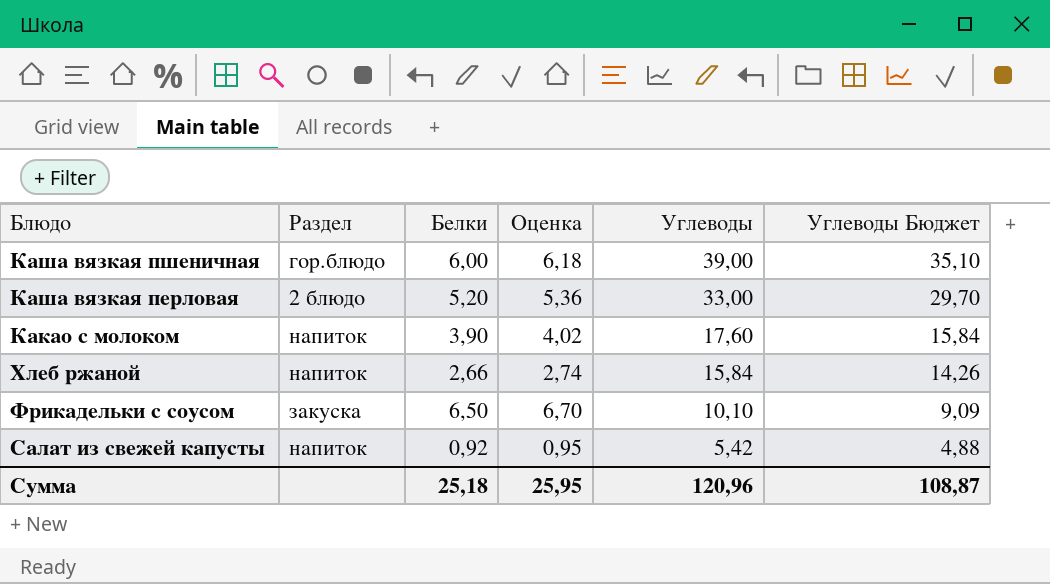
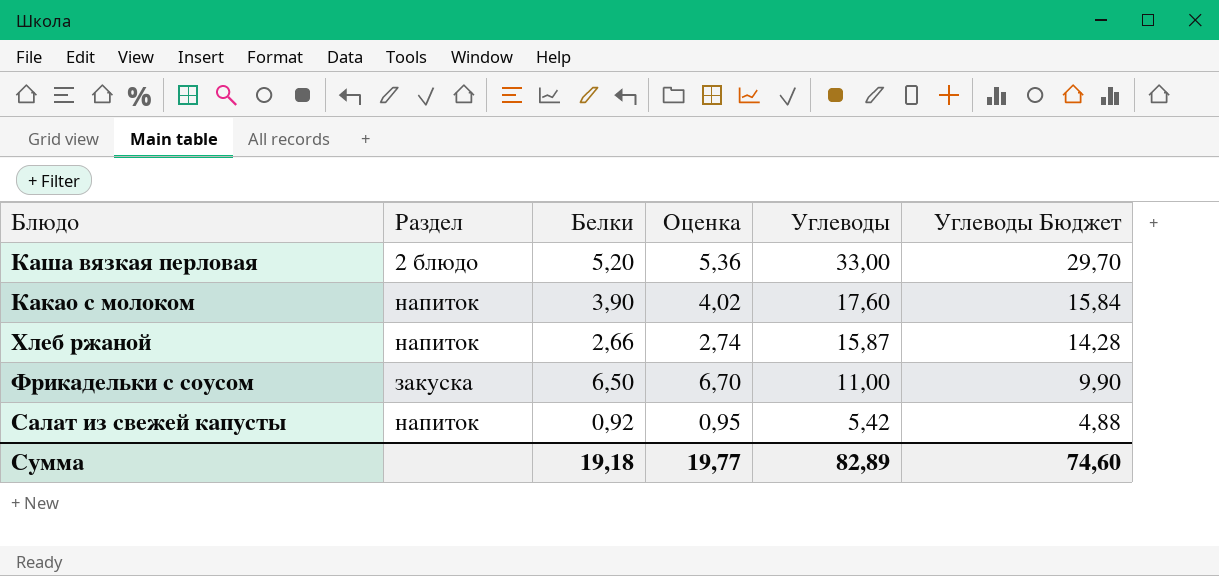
row Каша вязкая пшеничная: гор.блюдо | 6,00 | 6,18 | 39,00 | 35,10 -> none
Хлеб ржаной | Углеводы: 15,84 -> 15,87
Хлеб ржаной | Углеводы Бюджет: 14,26 -> 14,28
Фрикадельки с соусом | Углеводы: 10,10 -> 11,00
Фрикадельки с соусом | Углеводы Бюджет: 9,09 -> 9,90
Сумма | Белки: 25,18 -> 19,18
Сумма | Оценка: 25,95 -> 19,77
Сумма | Углеводы: 120,96 -> 82,89
Сумма | Углеводы Бюджет: 108,87 -> 74,60

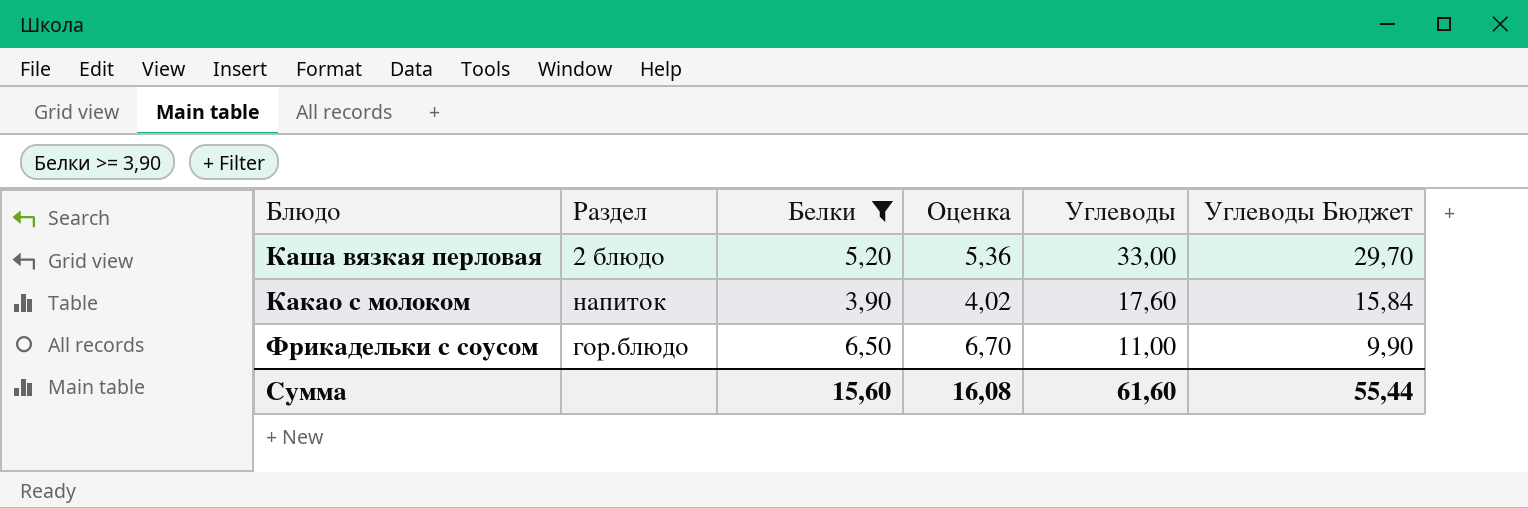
filter: none -> Белки >= 3,90
Фрикадельки с соусом | Раздел: закуска -> гор.блюдо
Сумма | Белки: 19,18 -> 15,60
Сумма | Оценка: 19,77 -> 16,08
Сумма | Углеводы: 82,89 -> 61,60
Сумма | Углеводы Бюджет: 74,60 -> 55,44

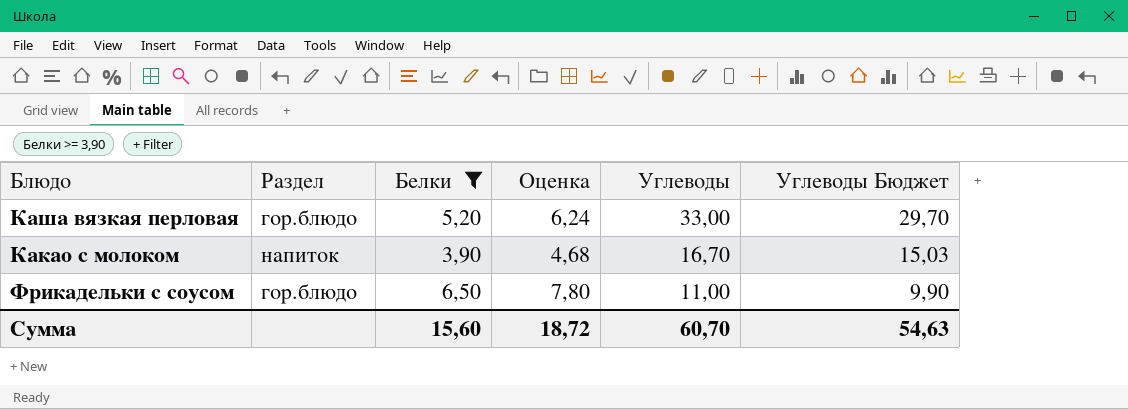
column Оценка | formula: [Белки] * 1,03 -> [Белки] * 1,2
Каша вязкая перловая | Раздел: 2 блюдо -> гор.блюдо
Какао с молоком | Углеводы: 17,60 -> 16,70
Какао с молоком | Углеводы Бюджет: 15,84 -> 15,03
Сумма | Оценка: 16,08 -> 18,72
Сумма | Углеводы: 61,60 -> 60,70
Сумма | Углеводы Бюджет: 55,44 -> 54,63

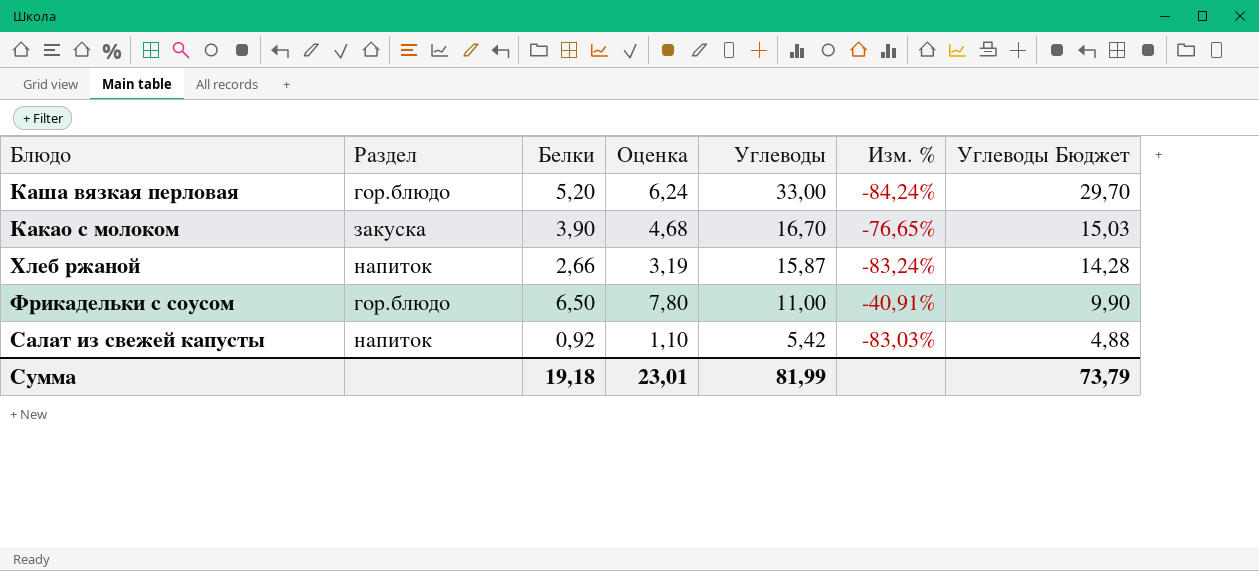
filter: Белки >= 3,90 -> none
column Изм. % | formula: none -> ([Белки] - [Углеводы]) / [Углеводы]
Какао с молоком | Раздел: напиток -> закуска
Сумма | Белки: 15,60 -> 19,18
Сумма | Оценка: 18,72 -> 23,01
Сумма | Углеводы: 60,70 -> 81,99
Сумма | Углеводы Бюджет: 54,63 -> 73,79

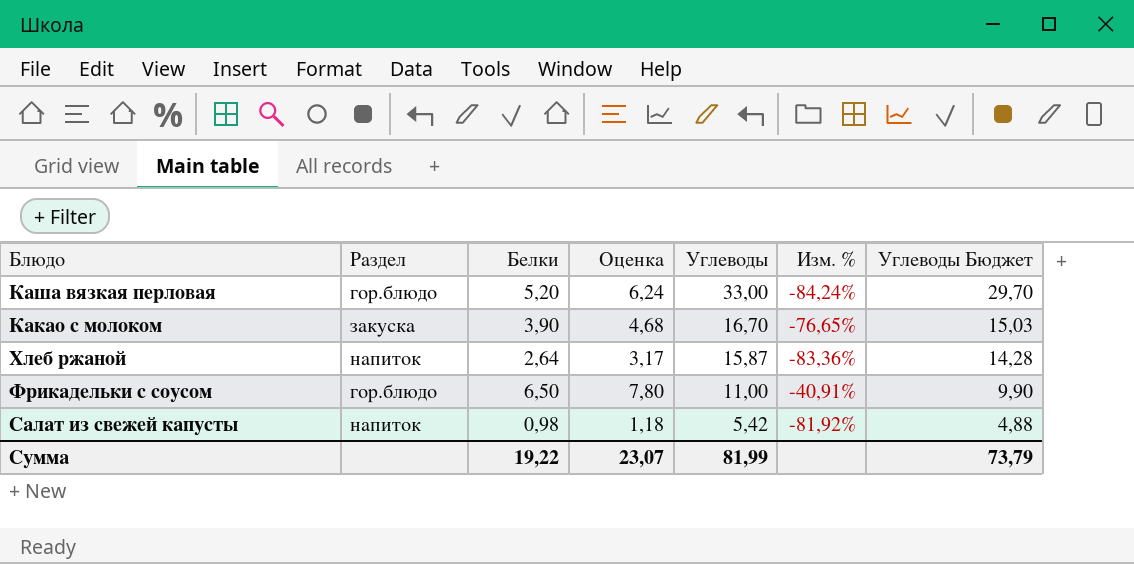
Хлеб ржаной | Белки: 2,66 -> 2,64
Хлеб ржаной | Оценка: 3,19 -> 3,17
Хлеб ржаной | Изм. %: -83,24% -> -83,36%
Салат из свежей капусты | Белки: 0,92 -> 0,98
Салат из свежей капусты | Оценка: 1,10 -> 1,18
Салат из свежей капусты | Изм. %: -83,03% -> -81,92%
Сумма | Белки: 19,18 -> 19,22
Сумма | Оценка: 23,01 -> 23,07

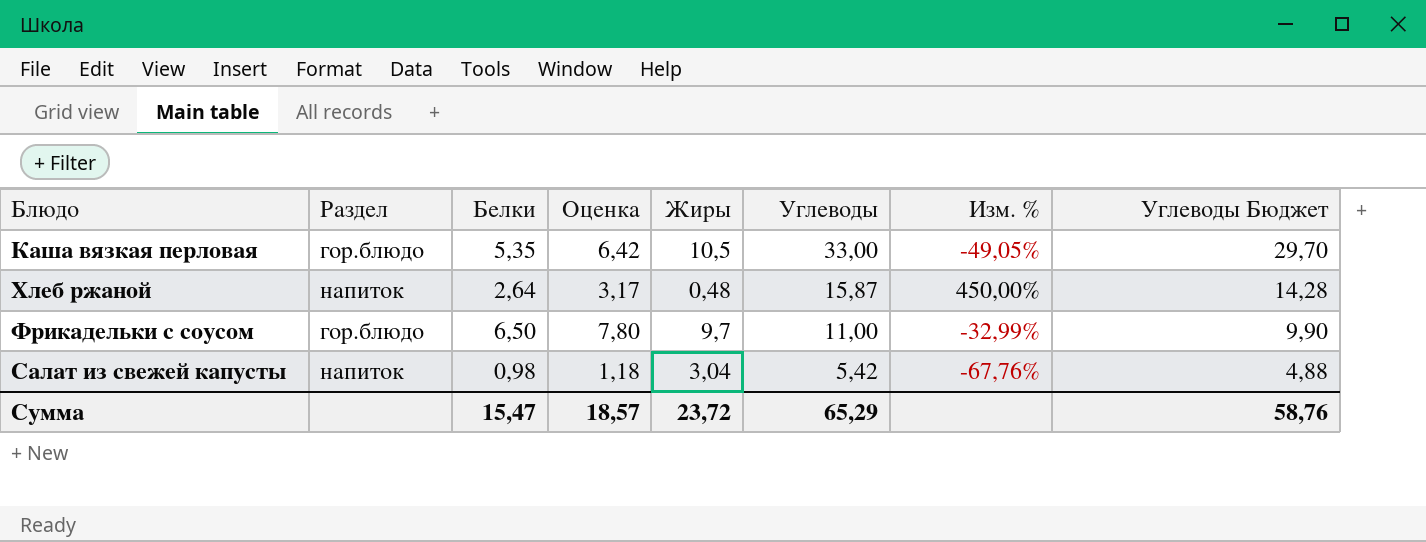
column Жиры | position: none -> 5
column Изм. % | formula: ([Белки] - [Углеводы]) / [Углеводы] -> ([Белки] - [Жиры]) / [Жиры]
row Какао с молоком: закуска | 3,90 | 4,68 | 16,70 | -76,65% | 15,03 -> none
Каша вязкая перловая | Белки: 5,20 -> 5,35
Каша вязкая перловая | Оценка: 6,24 -> 6,42
Сумма | Белки: 19,22 -> 15,47
Сумма | Оценка: 23,07 -> 18,57
Сумма | Углеводы: 81,99 -> 65,29
Сумма | Углеводы Бюджет: 73,79 -> 58,76

